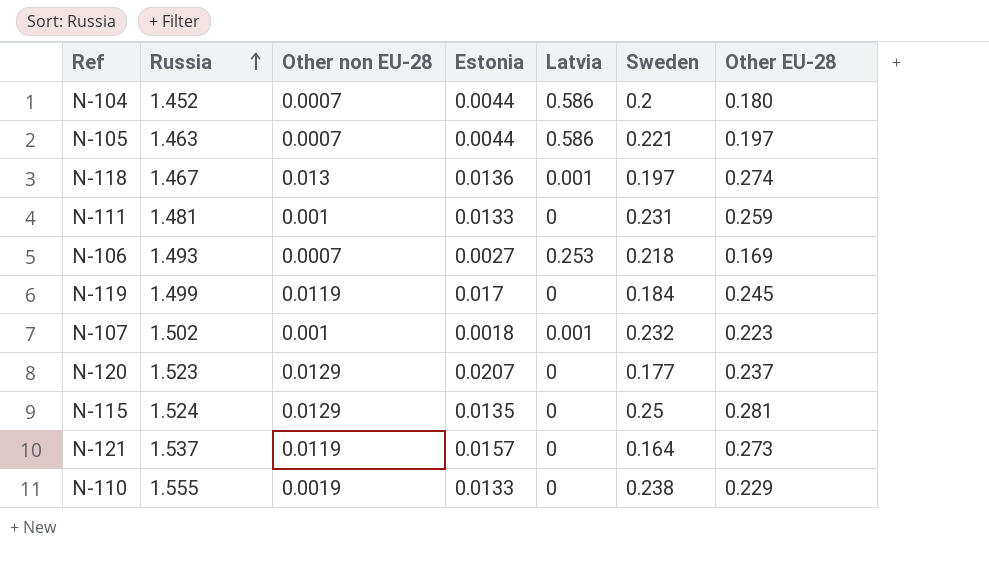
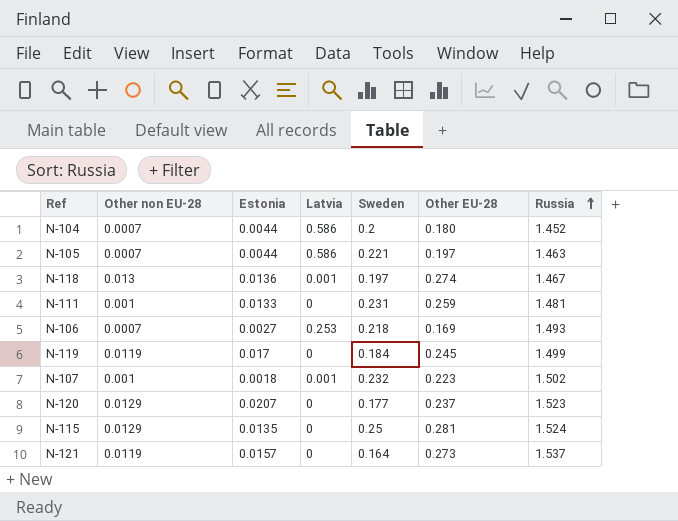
column Russia | position: 2 -> 7
row N-110: 1.555 | 0.0019 | 0.0133 | 0 | 0.238 | 0.229 -> none

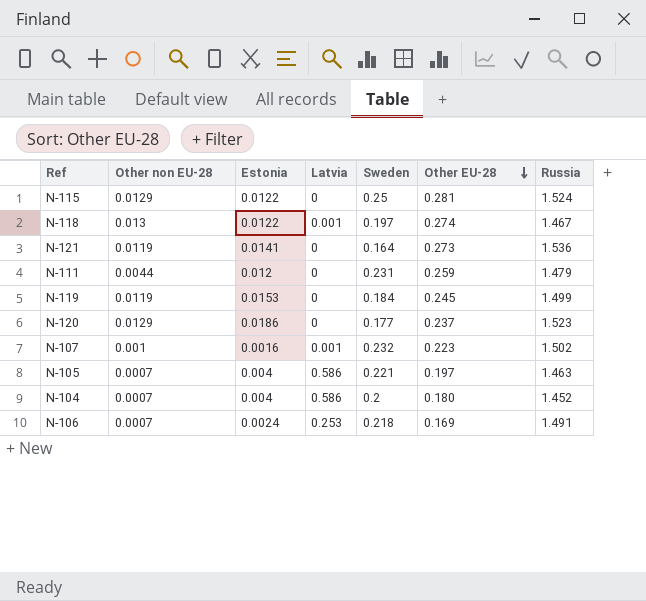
row order: Russia ascending -> Other EU-28 descending
N-115 | Estonia: 0.0135 -> 0.0122
N-118 | Estonia: 0.0136 -> 0.0122
N-121 | Estonia: 0.0157 -> 0.0141
N-121 | Russia: 1.537 -> 1.536
N-111 | Other non EU-28: 0.001 -> 0.0044
N-111 | Estonia: 0.0133 -> 0.012
N-111 | Russia: 1.481 -> 1.479
N-119 | Estonia: 0.017 -> 0.0153
N-120 | Estonia: 0.0207 -> 0.0186
N-107 | Estonia: 0.0018 -> 0.0016
N-105 | Estonia: 0.0044 -> 0.004
N-104 | Estonia: 0.0044 -> 0.004
N-106 | Estonia: 0.0027 -> 0.0024
N-106 | Russia: 1.493 -> 1.491

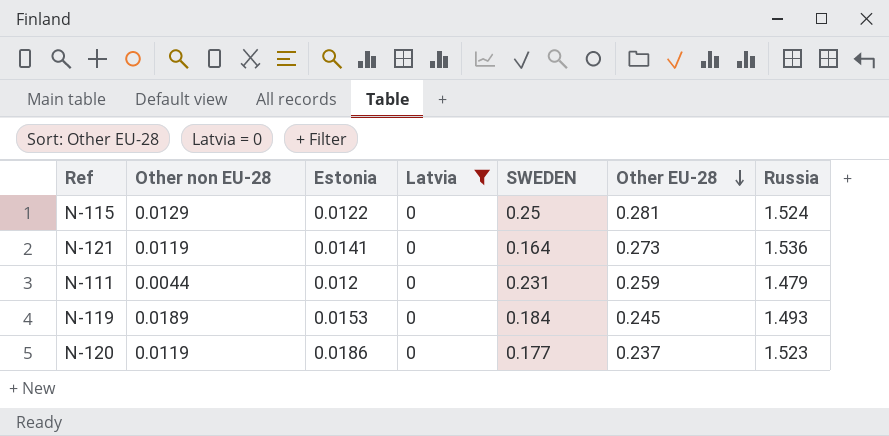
filter: none -> Latvia = 0
column name: Sweden -> SWEDEN
N-119 | Other non EU-28: 0.0119 -> 0.0189
N-119 | Russia: 1.499 -> 1.493
N-120 | Other non EU-28: 0.0129 -> 0.0119

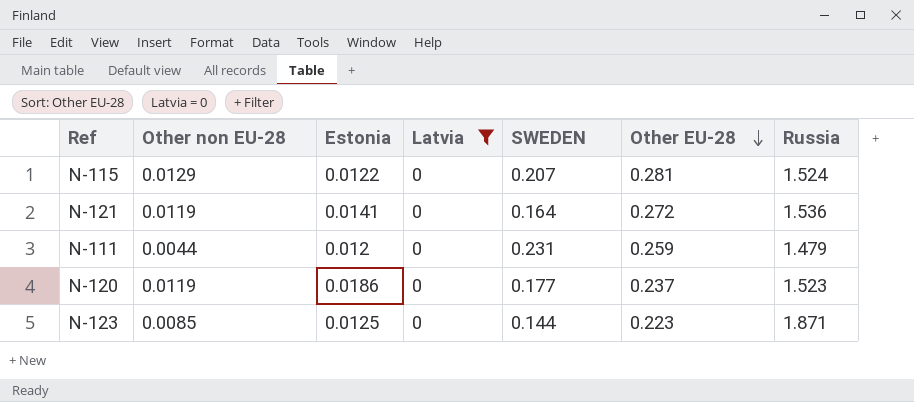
row N-119: 0.0189 | 0.0153 | 0 | 0.184 | 0.245 | 1.493 -> none
N-115 | SWEDEN: 0.25 -> 0.207
N-121 | Other EU-28: 0.273 -> 0.272
row N-123: none -> 0.0085 | 0.0125 | 0 | 0.144 | 0.223 | 1.871

